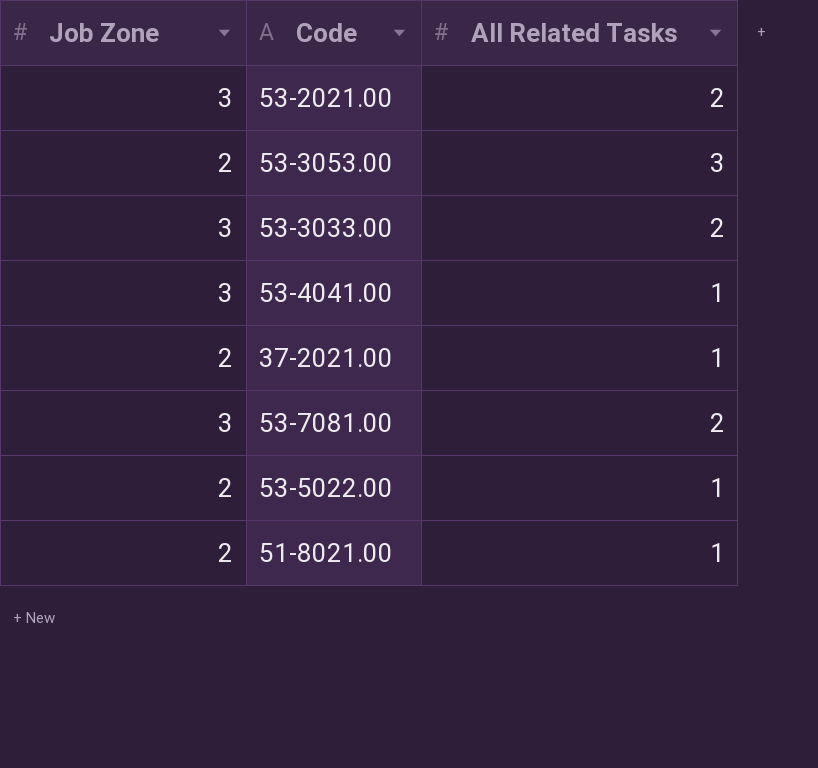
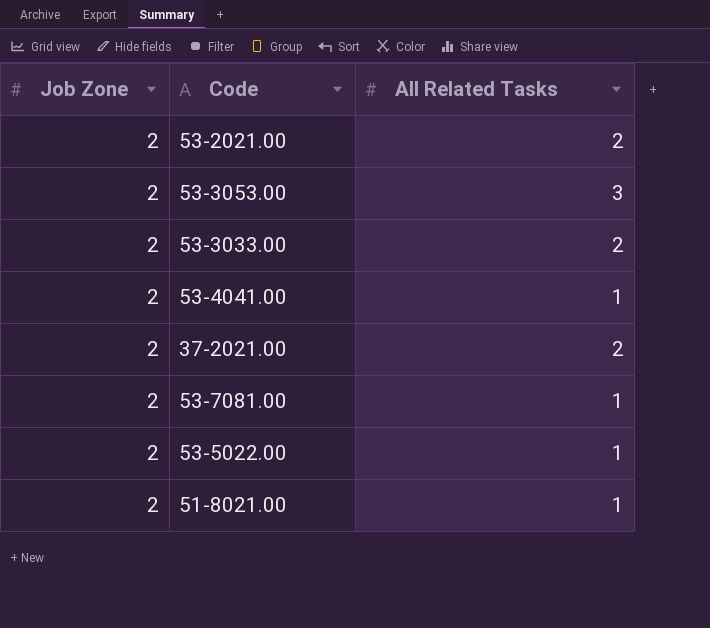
53-2021.00 | Job Zone: 3 -> 2
53-3033.00 | Job Zone: 3 -> 2
53-4041.00 | Job Zone: 3 -> 2
37-2021.00 | All Related Tasks: 1 -> 2
53-7081.00 | Job Zone: 3 -> 2
53-7081.00 | All Related Tasks: 2 -> 1

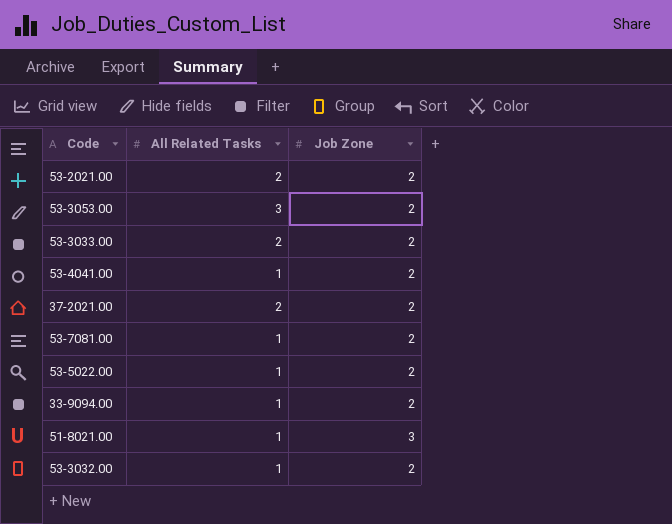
column Job Zone | position: 1 -> 3
row 33-9094.00: none -> 1 | 2
51-8021.00 | Job Zone: 2 -> 3
row 53-3032.00: none -> 1 | 2

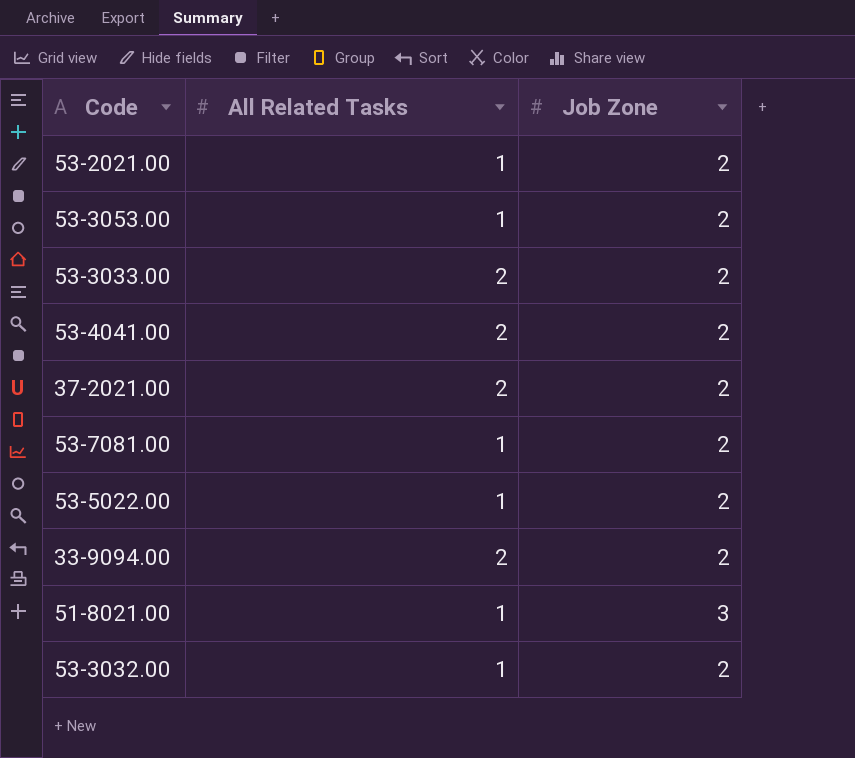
53-2021.00 | All Related Tasks: 2 -> 1
53-3053.00 | All Related Tasks: 3 -> 1
53-4041.00 | All Related Tasks: 1 -> 2
33-9094.00 | All Related Tasks: 1 -> 2

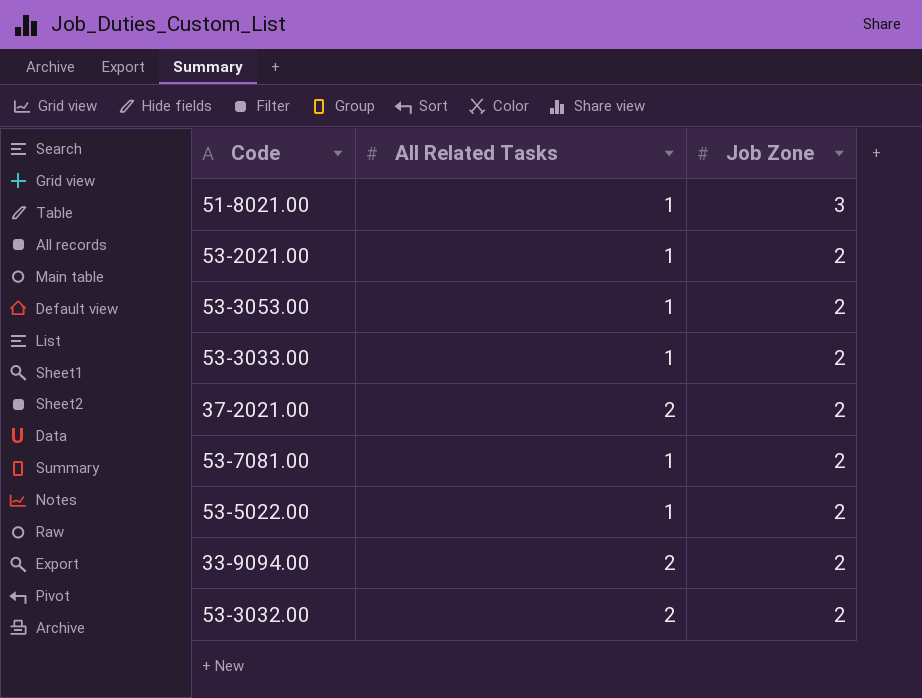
row order: none -> Job Zone descending
row 53-4041.00: 2 | 2 -> none
53-3033.00 | All Related Tasks: 2 -> 1
53-3032.00 | All Related Tasks: 1 -> 2

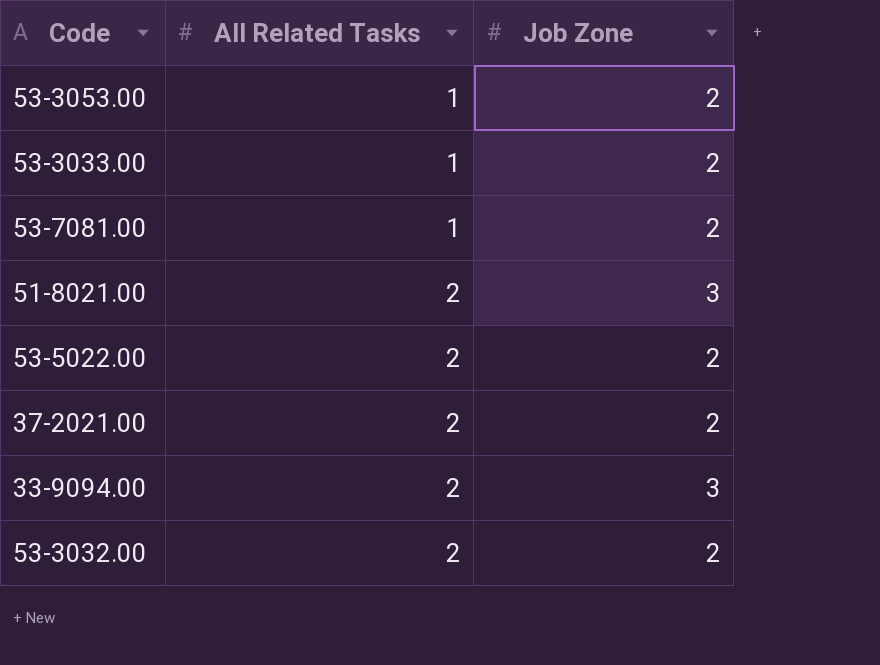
row order: Job Zone descending -> All Related Tasks ascending
row 53-2021.00: 1 | 2 -> none
51-8021.00 | All Related Tasks: 1 -> 2
53-5022.00 | All Related Tasks: 1 -> 2
33-9094.00 | Job Zone: 2 -> 3

